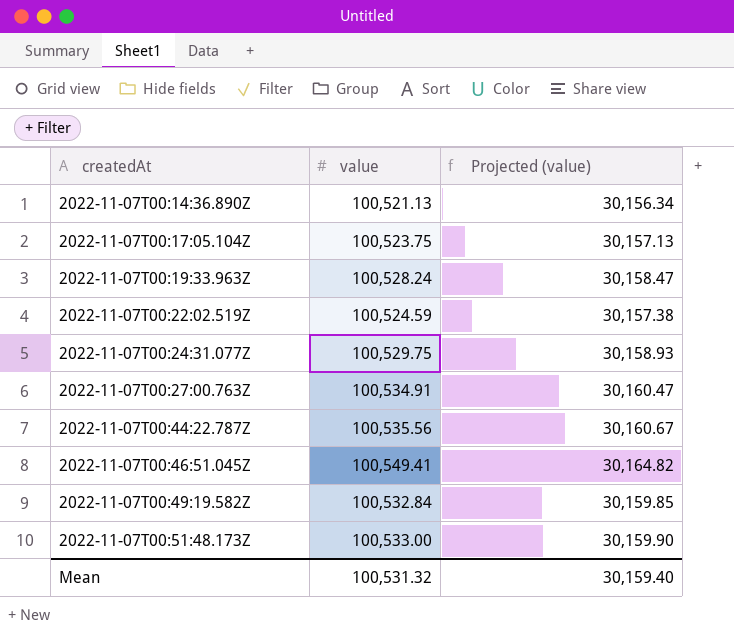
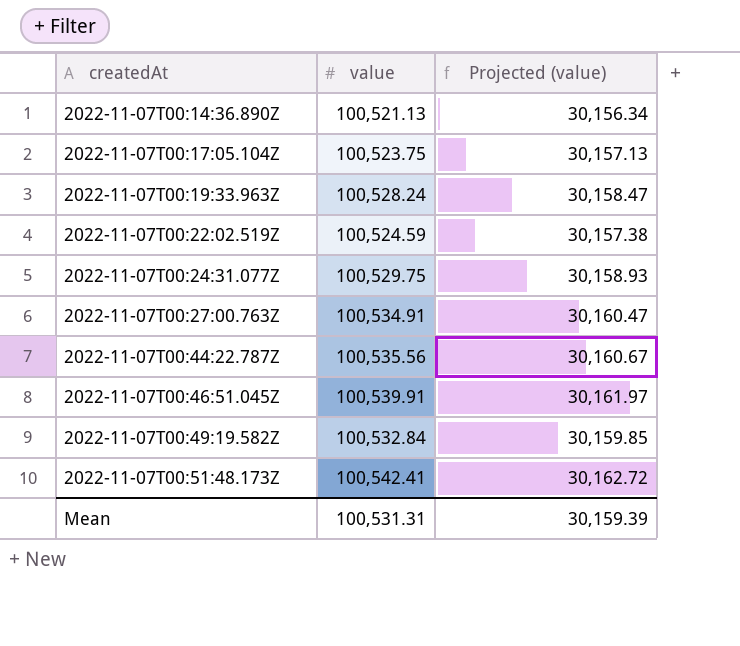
2022-11-07T00:46:51.045Z | value: 100,549.41 -> 100,539.91
2022-11-07T00:46:51.045Z | Projected (value): 30,164.82 -> 30,161.97
2022-11-07T00:51:48.173Z | value: 100,533.00 -> 100,542.41
2022-11-07T00:51:48.173Z | Projected (value): 30,159.90 -> 30,162.72
Mean | value: 100,531.32 -> 100,531.31
Mean | Projected (value): 30,159.40 -> 30,159.39

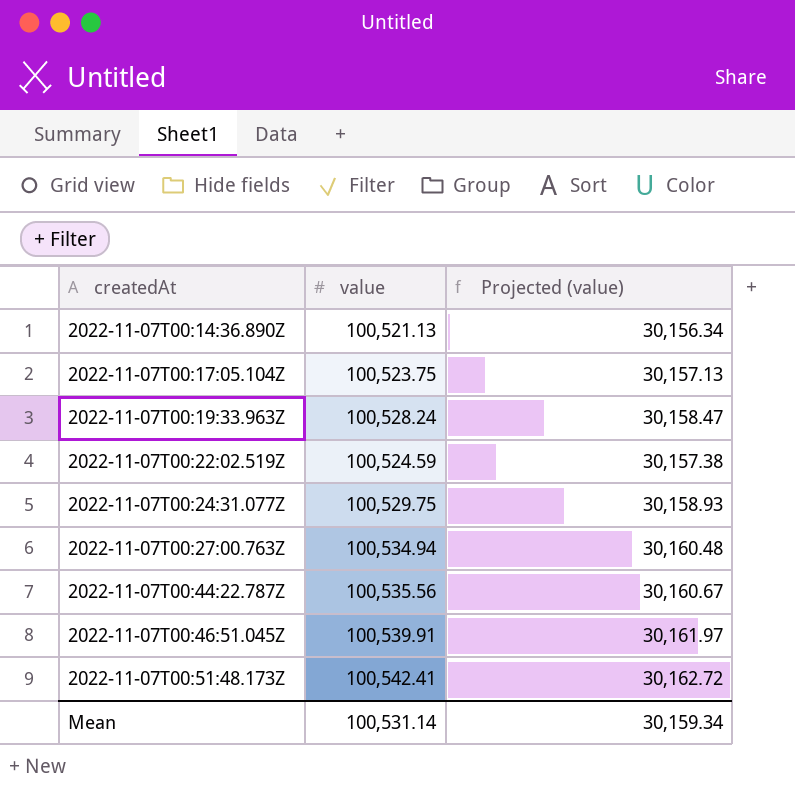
row 2022-11-07T00:49:19.582Z: 100,532.84 | 30,159.85 -> none
2022-11-07T00:27:00.763Z | value: 100,534.91 -> 100,534.94
2022-11-07T00:27:00.763Z | Projected (value): 30,160.47 -> 30,160.48
Mean | value: 100,531.31 -> 100,531.14
Mean | Projected (value): 30,159.39 -> 30,159.34

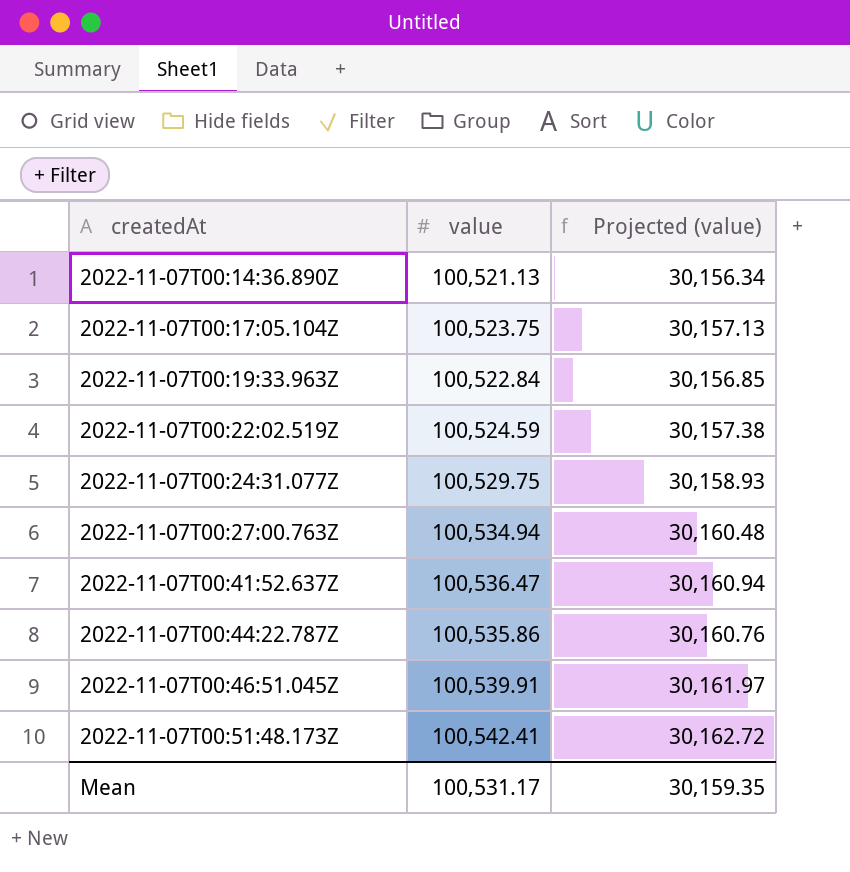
2022-11-07T00:19:33.963Z | value: 100,528.24 -> 100,522.84
2022-11-07T00:19:33.963Z | Projected (value): 30,158.47 -> 30,156.85
row 2022-11-07T00:41:52.637Z: none -> 100,536.47 | 30,160.94
2022-11-07T00:44:22.787Z | value: 100,535.56 -> 100,535.86
2022-11-07T00:44:22.787Z | Projected (value): 30,160.67 -> 30,160.76
Mean | value: 100,531.14 -> 100,531.17
Mean | Projected (value): 30,159.34 -> 30,159.35

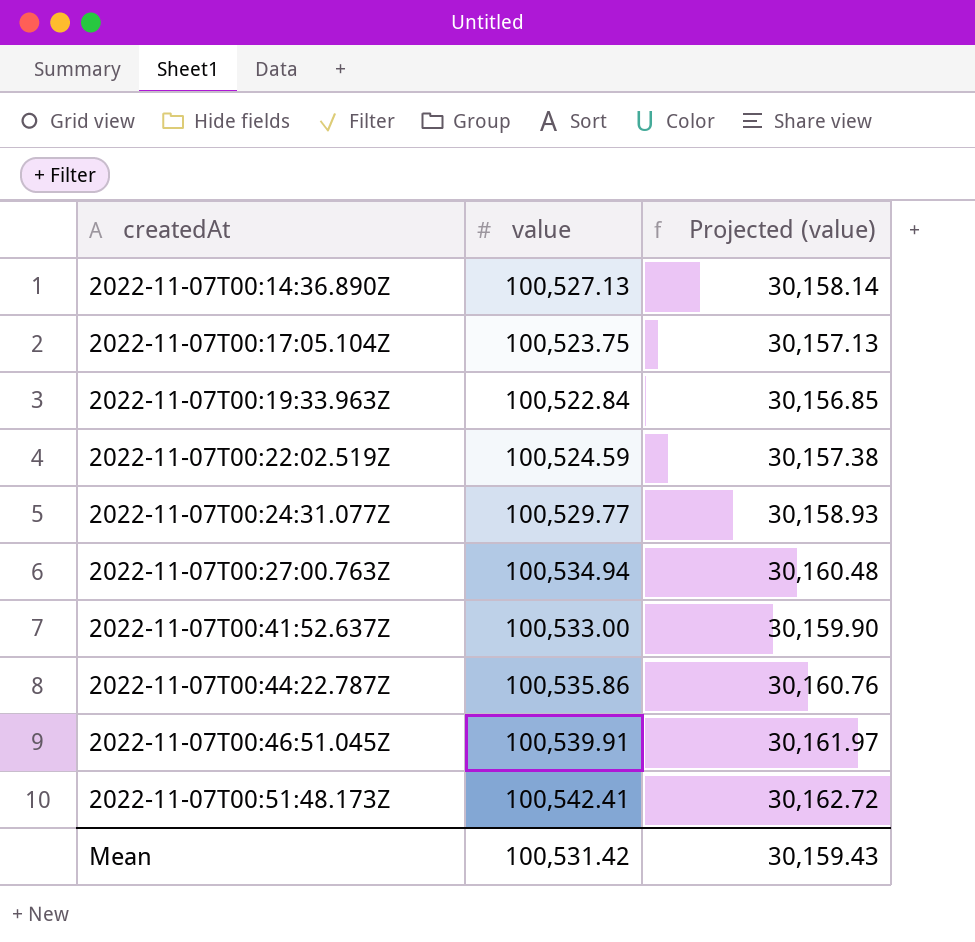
2022-11-07T00:14:36.890Z | value: 100,521.13 -> 100,527.13
2022-11-07T00:14:36.890Z | Projected (value): 30,156.34 -> 30,158.14
2022-11-07T00:24:31.077Z | value: 100,529.75 -> 100,529.77
2022-11-07T00:41:52.637Z | value: 100,536.47 -> 100,533.00
2022-11-07T00:41:52.637Z | Projected (value): 30,160.94 -> 30,159.90
Mean | value: 100,531.17 -> 100,531.42
Mean | Projected (value): 30,159.35 -> 30,159.43

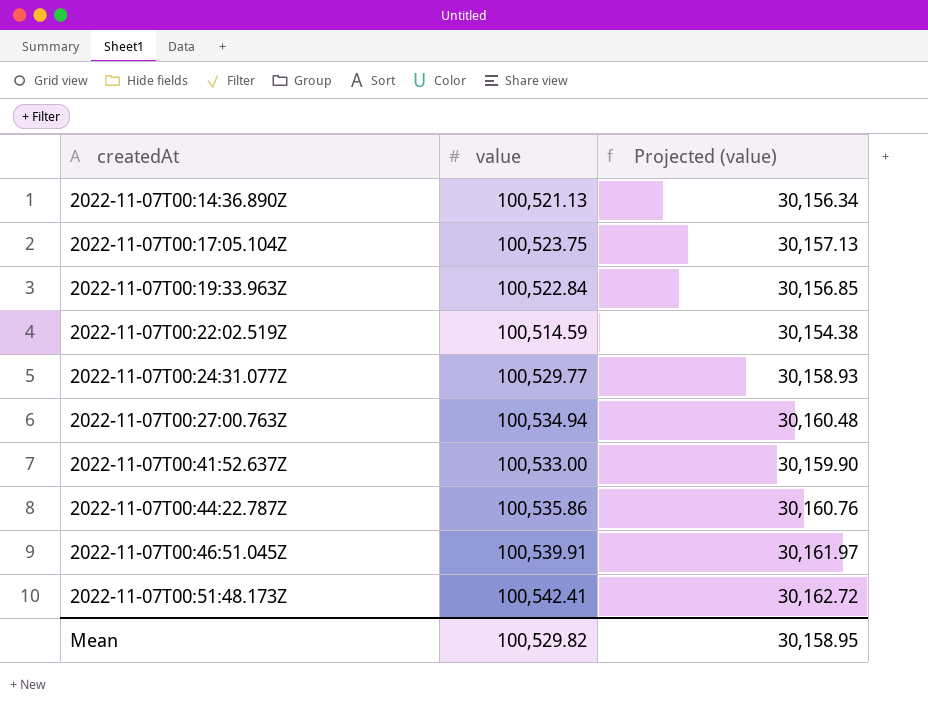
2022-11-07T00:14:36.890Z | value: 100,527.13 -> 100,521.13
2022-11-07T00:14:36.890Z | Projected (value): 30,158.14 -> 30,156.34
2022-11-07T00:22:02.519Z | value: 100,524.59 -> 100,514.59
2022-11-07T00:22:02.519Z | Projected (value): 30,157.38 -> 30,154.38
Mean | value: 100,531.42 -> 100,529.82
Mean | Projected (value): 30,159.43 -> 30,158.95

